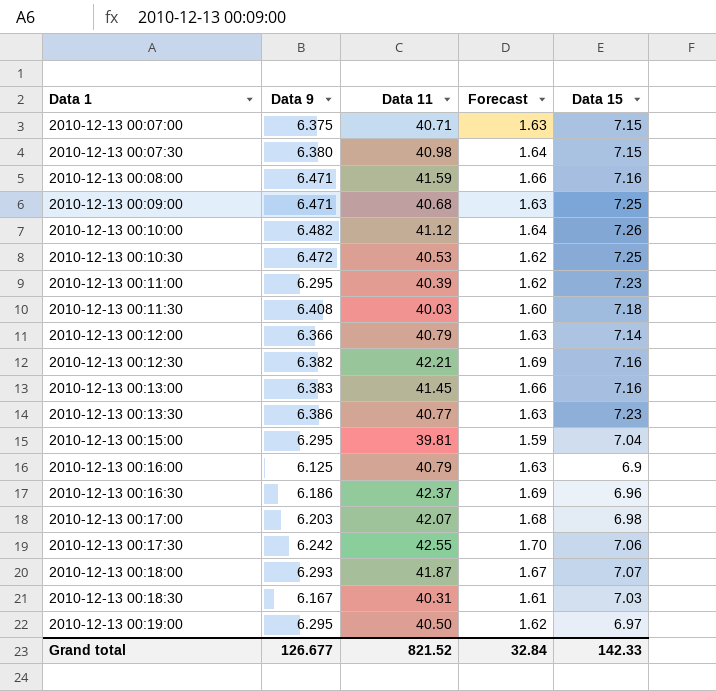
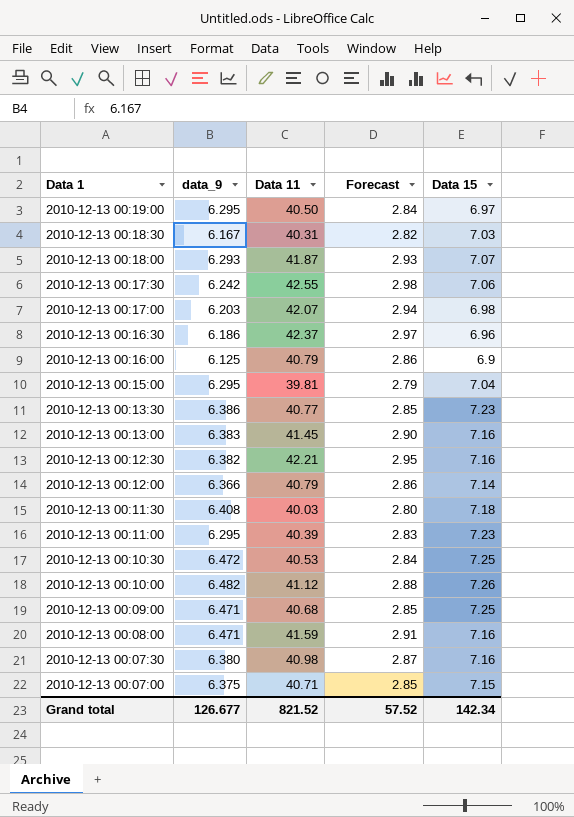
row order: Data 1 ascending -> Data 1 descending
column name: Data 9 -> data_9
column Forecast | formula: [Data 11] * 0.04 -> [Data 11] * 0.07
2010-12-13 00:07:30 | Data 15: 7.15 -> 7.16
Grand total | Forecast: 32.84 -> 57.52
Grand total | Data 15: 142.33 -> 142.34

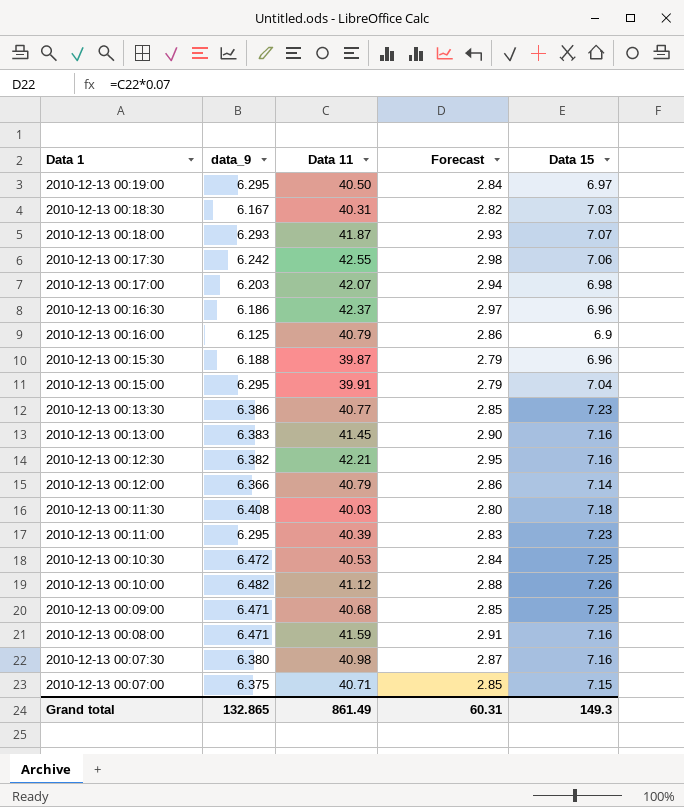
row 2010-12-13 00:15:30: none -> 6.188 | 39.87 | 2.79 | 6.96
2010-12-13 00:15:00 | Data 11: 39.81 -> 39.91
Grand total | data_9: 126.677 -> 132.865
Grand total | Data 11: 821.52 -> 861.49
Grand total | Forecast: 57.52 -> 60.31
Grand total | Data 15: 142.34 -> 149.3

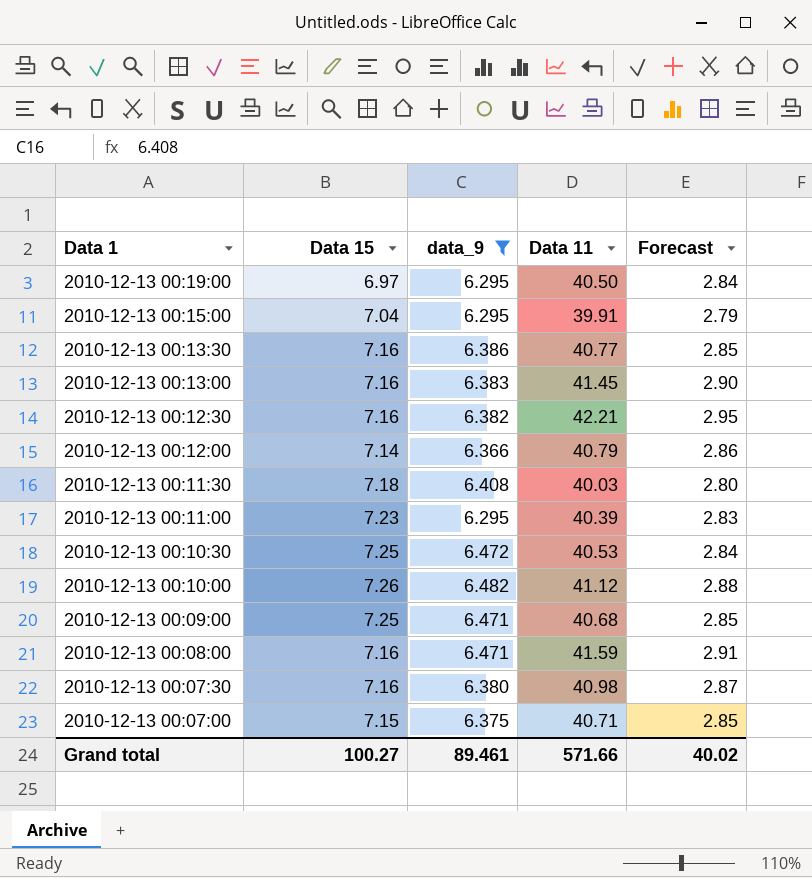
filter: none -> data_9 >= 6.295
column Data 15 | position: 5 -> 2
2010-12-13 00:13:30 | Data 15: 7.23 -> 7.16
Grand total | Data 15: 149.3 -> 100.27
Grand total | data_9: 132.865 -> 89.461
Grand total | Data 11: 861.49 -> 571.66
Grand total | Forecast: 60.31 -> 40.02

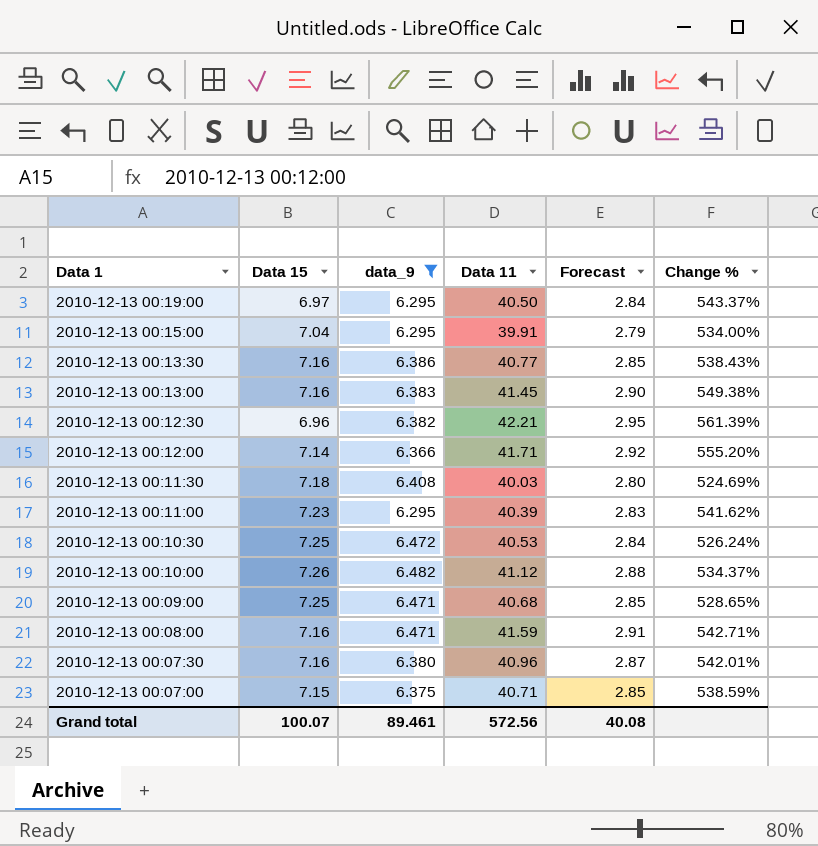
column Change % | formula: none -> ([Data 11] - [data_9]) / [data_9]
2010-12-13 00:12:30 | Data 15: 7.16 -> 6.96
2010-12-13 00:12:00 | Data 11: 40.79 -> 41.71
2010-12-13 00:12:00 | Forecast: 2.86 -> 2.92
2010-12-13 00:07:30 | Data 11: 40.98 -> 40.96
Grand total | Data 15: 100.27 -> 100.07
Grand total | Data 11: 571.66 -> 572.56
Grand total | Forecast: 40.02 -> 40.08

